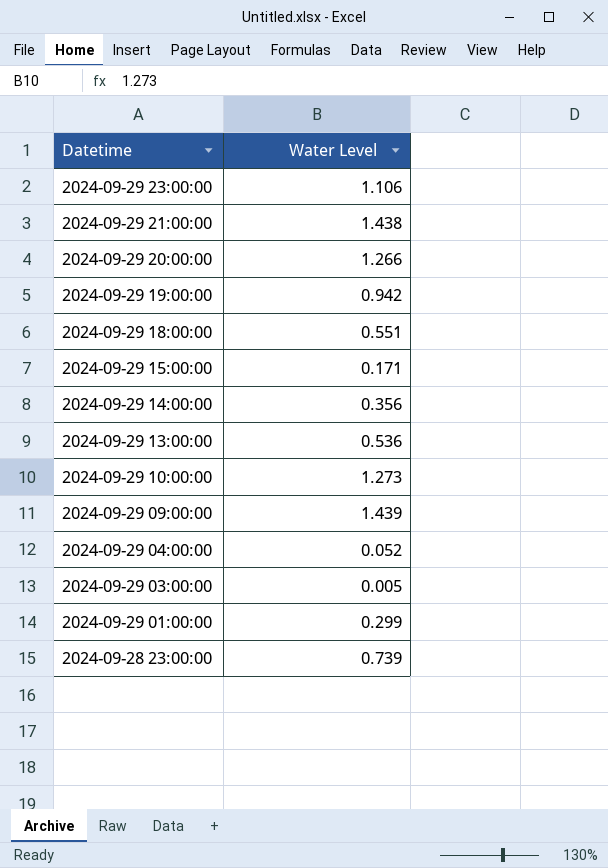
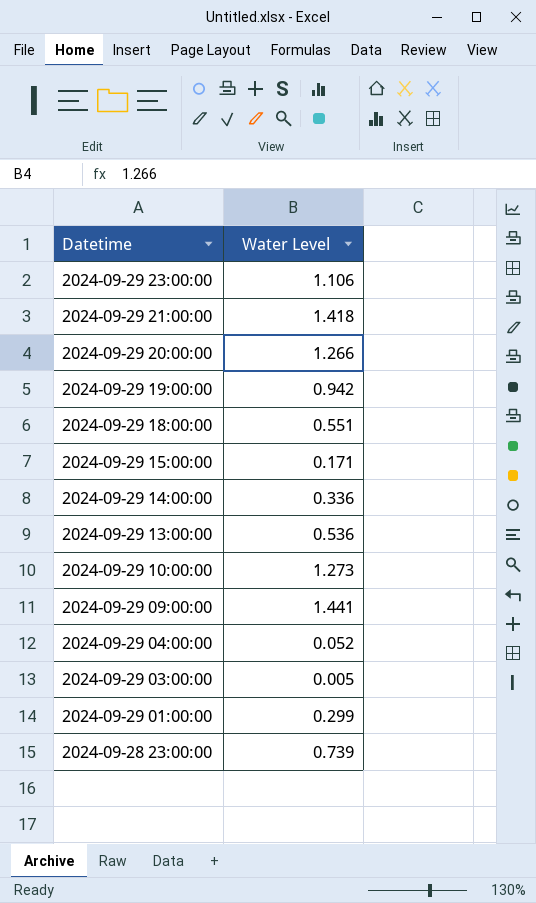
2024-09-29 21:00:00 | Water Level: 1.438 -> 1.418
2024-09-29 14:00:00 | Water Level: 0.356 -> 0.336
2024-09-29 09:00:00 | Water Level: 1.439 -> 1.441

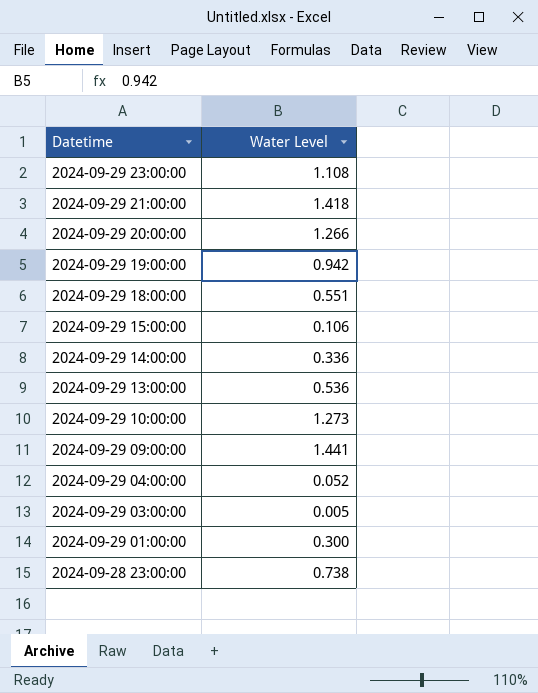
2024-09-29 23:00:00 | Water Level: 1.106 -> 1.108
2024-09-29 15:00:00 | Water Level: 0.171 -> 0.106
2024-09-29 01:00:00 | Water Level: 0.299 -> 0.300
2024-09-28 23:00:00 | Water Level: 0.739 -> 0.738

